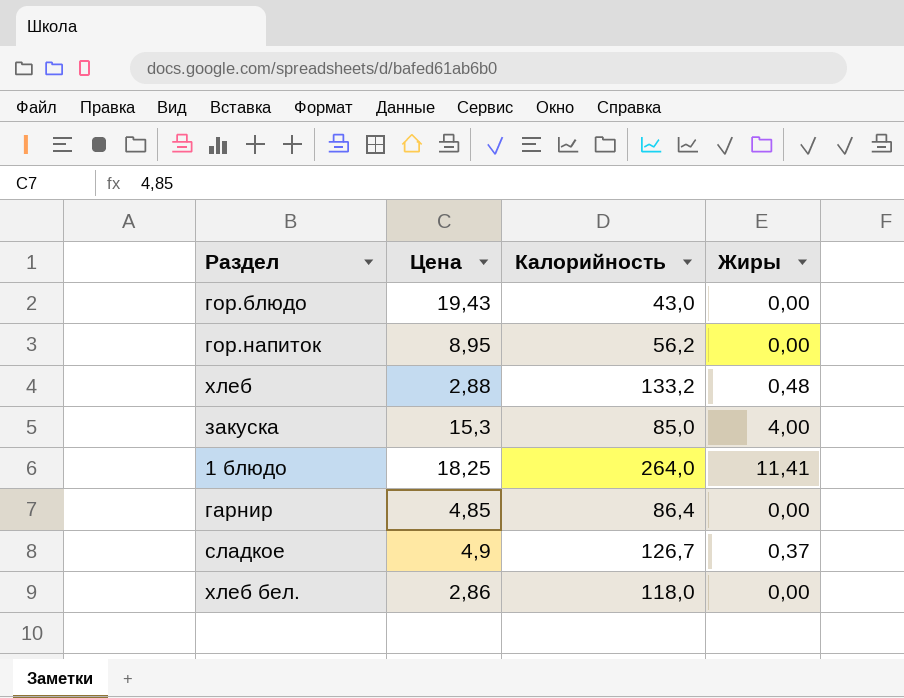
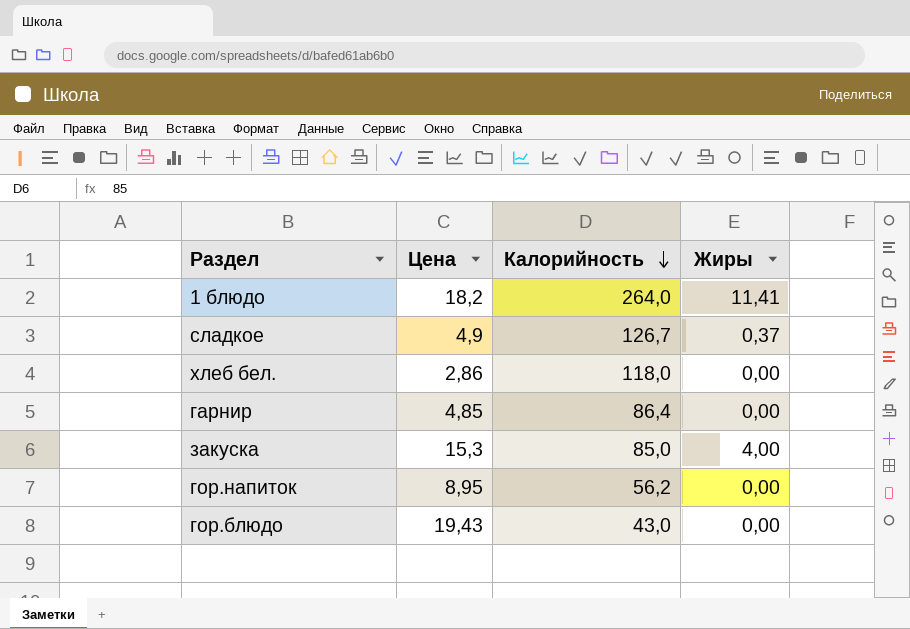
row order: none -> Калорийность descending
row хлеб: 2,88 | 133,2 | 0,48 -> none
1 блюдо | Цена: 18,25 -> 18,2

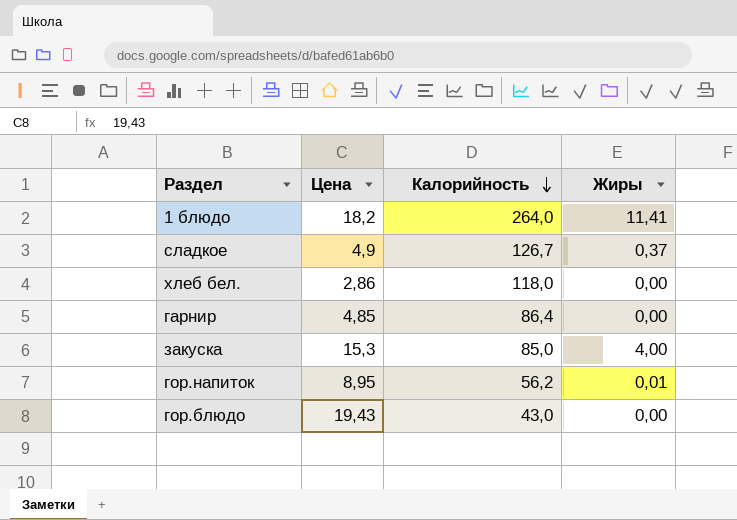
гор.напиток | Жиры: 0,00 -> 0,01

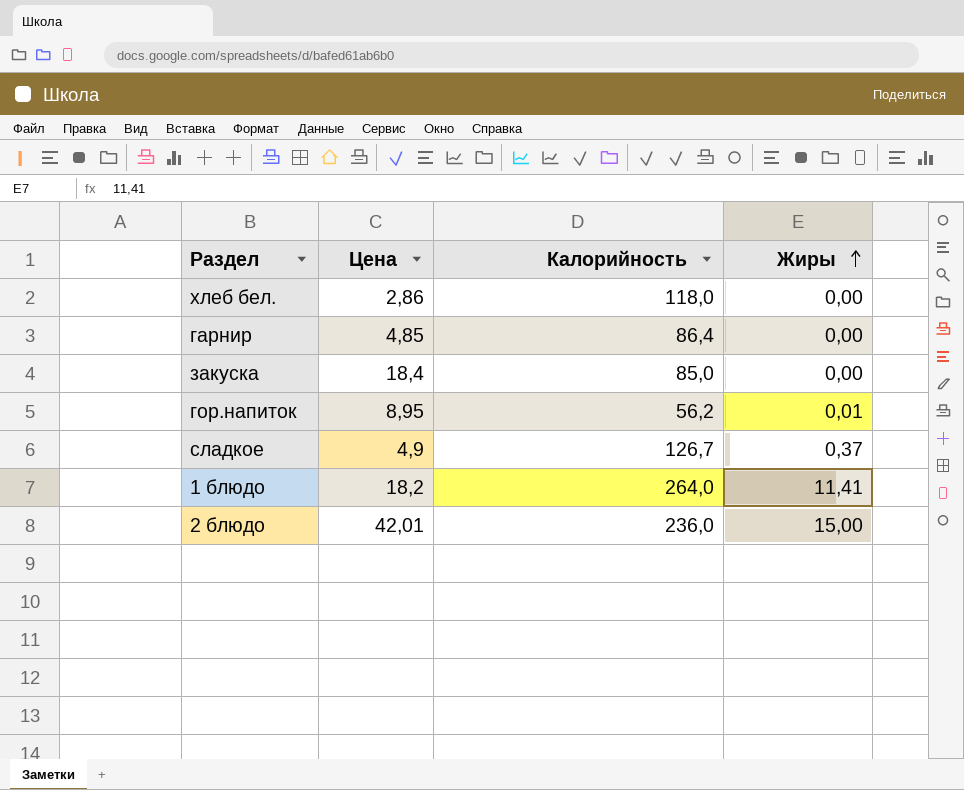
row order: Калорийность descending -> Жиры ascending
row гор.блюдо: 19,43 | 43,0 | 0,00 -> none
закуска | Цена: 15,3 -> 18,4
закуска | Жиры: 4,00 -> 0,00
row 2 блюдо: none -> 42,01 | 236,0 | 15,00

